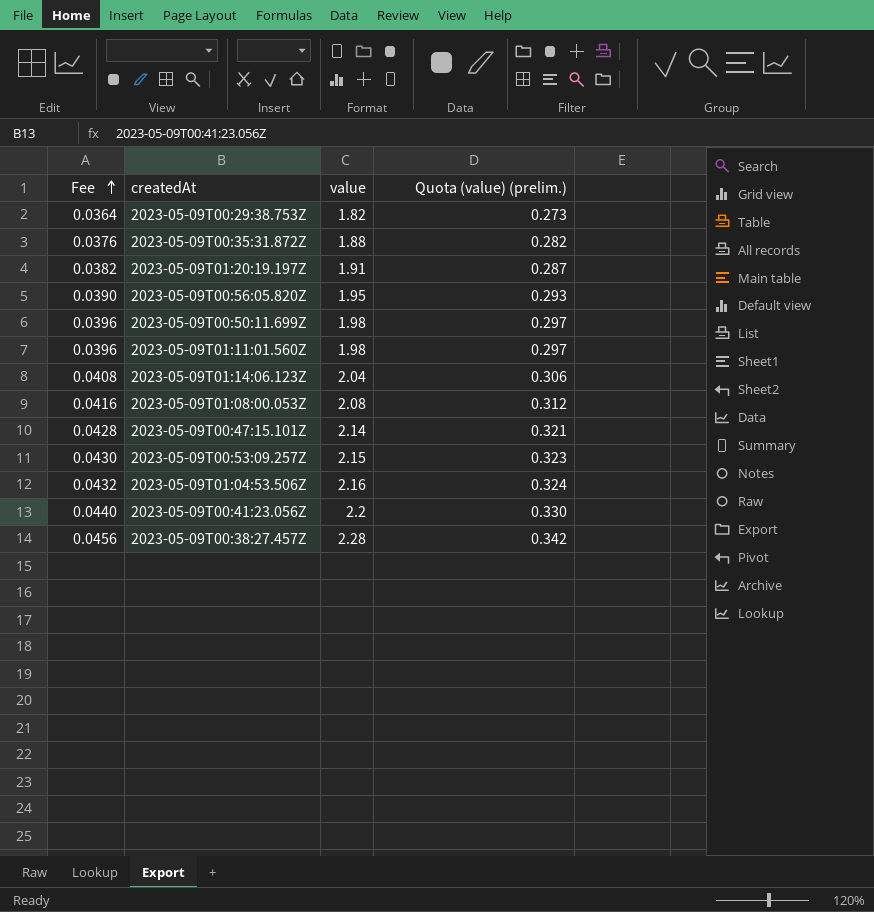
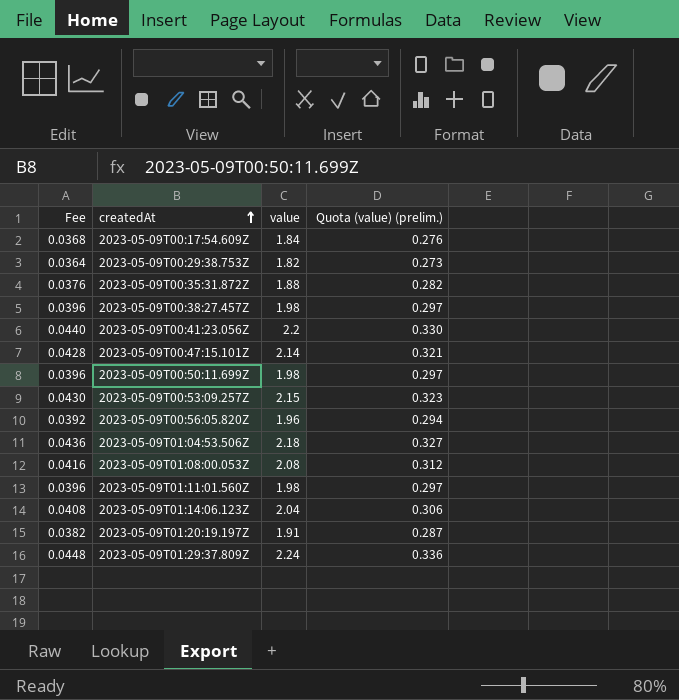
row order: Fee ascending -> createdAt ascending
row 2023-05-09T00:17:54.609Z: none -> 0.0368 | 1.84 | 0.276
2023-05-09T00:38:27.457Z | Fee: 0.0456 -> 0.0396
2023-05-09T00:38:27.457Z | value: 2.28 -> 1.98
2023-05-09T00:38:27.457Z | Quota (value) (prelim.): 0.342 -> 0.297
2023-05-09T00:56:05.820Z | Fee: 0.0390 -> 0.0392
2023-05-09T00:56:05.820Z | value: 1.95 -> 1.96
2023-05-09T00:56:05.820Z | Quota (value) (prelim.): 0.293 -> 0.294
2023-05-09T01:04:53.506Z | Fee: 0.0432 -> 0.0436
2023-05-09T01:04:53.506Z | value: 2.16 -> 2.18
2023-05-09T01:04:53.506Z | Quota (value) (prelim.): 0.324 -> 0.327
row 2023-05-09T01:29:37.809Z: none -> 0.0448 | 2.24 | 0.336

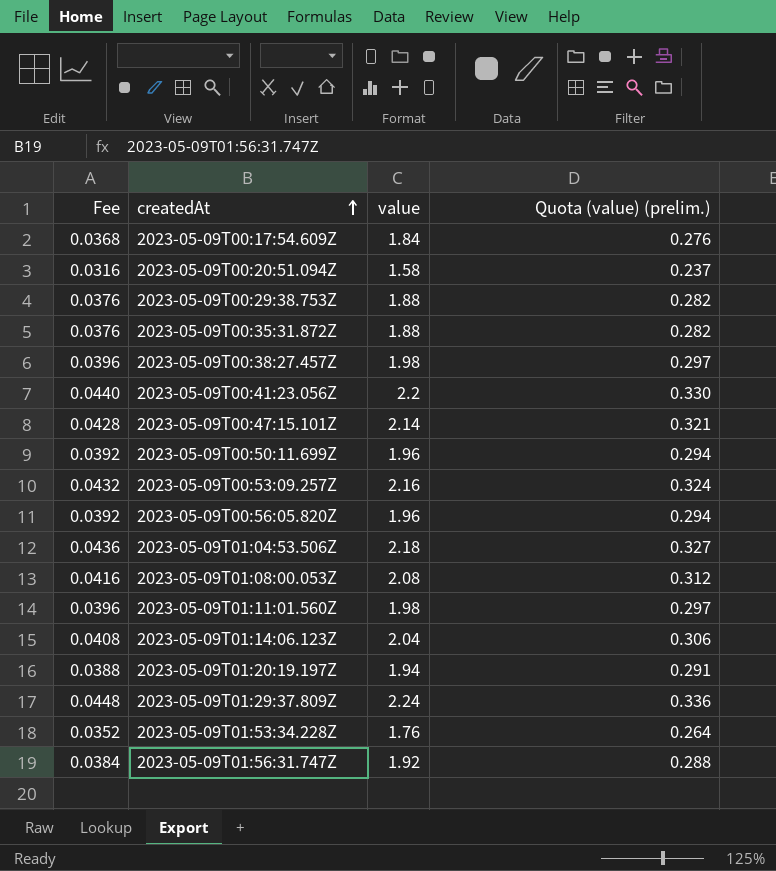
row 2023-05-09T00:20:51.094Z: none -> 0.0316 | 1.58 | 0.237
2023-05-09T00:29:38.753Z | Fee: 0.0364 -> 0.0376
2023-05-09T00:29:38.753Z | value: 1.82 -> 1.88
2023-05-09T00:29:38.753Z | Quota (value) (prelim.): 0.273 -> 0.282
2023-05-09T00:50:11.699Z | Fee: 0.0396 -> 0.0392
2023-05-09T00:50:11.699Z | value: 1.98 -> 1.96
2023-05-09T00:50:11.699Z | Quota (value) (prelim.): 0.297 -> 0.294
2023-05-09T00:53:09.257Z | Fee: 0.0430 -> 0.0432
2023-05-09T00:53:09.257Z | value: 2.15 -> 2.16
2023-05-09T00:53:09.257Z | Quota (value) (prelim.): 0.323 -> 0.324
2023-05-09T01:20:19.197Z | Fee: 0.0382 -> 0.0388
2023-05-09T01:20:19.197Z | value: 1.91 -> 1.94
2023-05-09T01:20:19.197Z | Quota (value) (prelim.): 0.287 -> 0.291
row 2023-05-09T01:53:34.228Z: none -> 0.0352 | 1.76 | 0.264
row 2023-05-09T01:56:31.747Z: none -> 0.0384 | 1.92 | 0.288

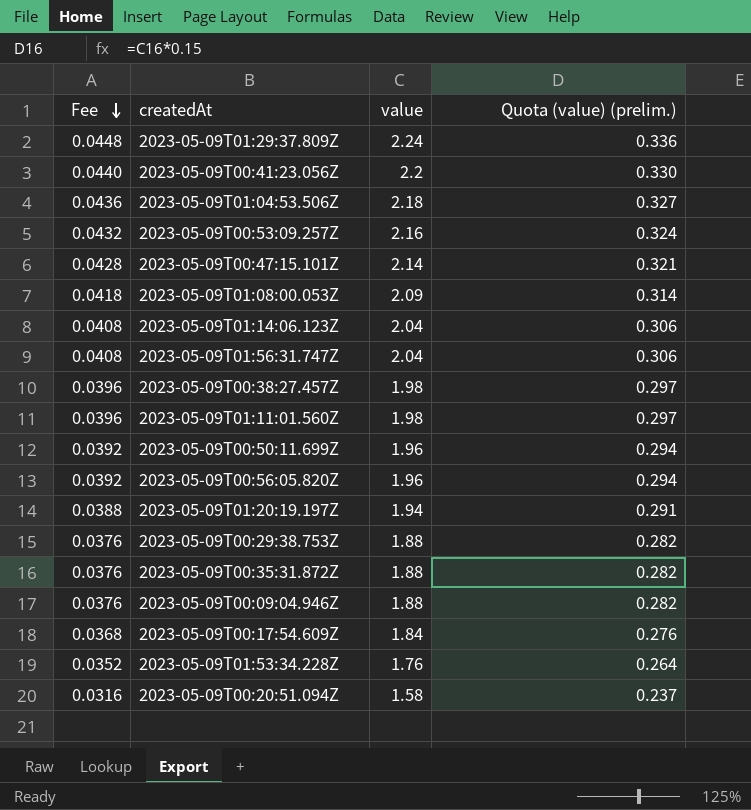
row order: createdAt ascending -> Fee descending
2023-05-09T01:08:00.053Z | Fee: 0.0416 -> 0.0418
2023-05-09T01:08:00.053Z | value: 2.08 -> 2.09
2023-05-09T01:08:00.053Z | Quota (value) (prelim.): 0.312 -> 0.314
2023-05-09T01:56:31.747Z | Fee: 0.0384 -> 0.0408
2023-05-09T01:56:31.747Z | value: 1.92 -> 2.04
2023-05-09T01:56:31.747Z | Quota (value) (prelim.): 0.288 -> 0.306
row 2023-05-09T00:09:04.946Z: none -> 0.0376 | 1.88 | 0.282

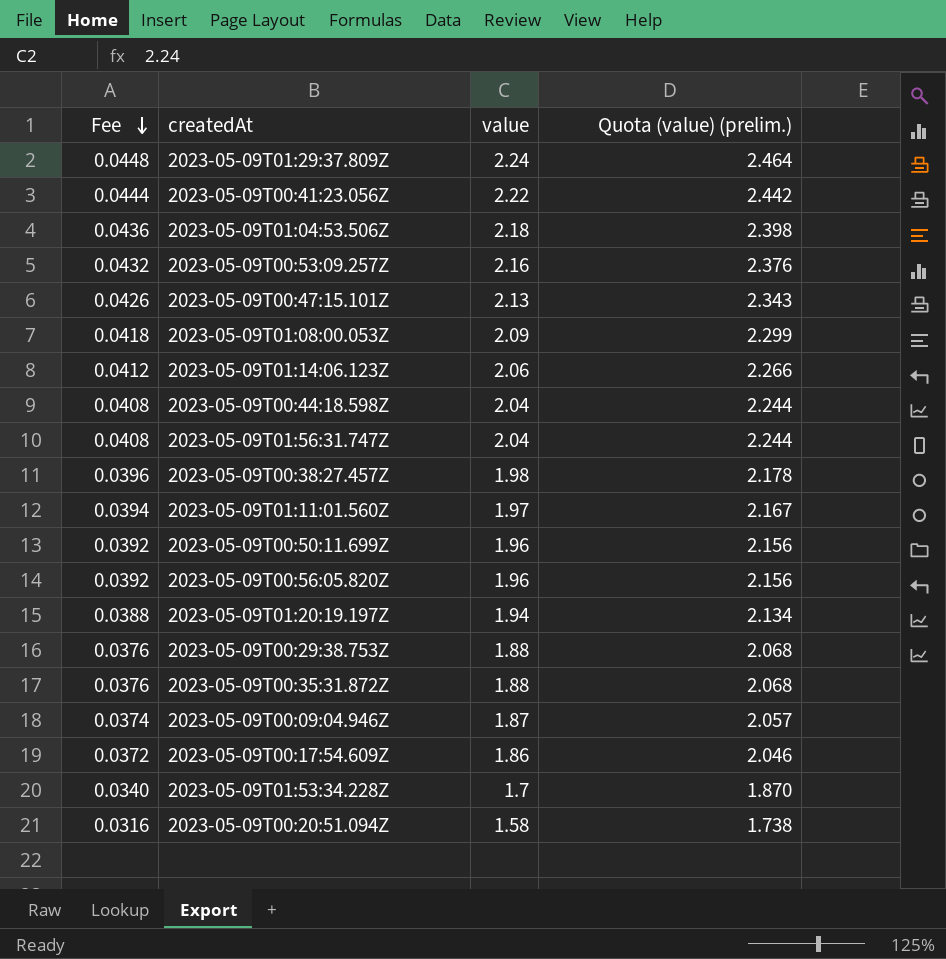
column Quota (value) (prelim.) | formula: [value] * 0.15 -> [value] * 1.1
2023-05-09T00:41:23.056Z | Fee: 0.0440 -> 0.0444
2023-05-09T00:41:23.056Z | value: 2.2 -> 2.22
2023-05-09T00:47:15.101Z | Fee: 0.0428 -> 0.0426
2023-05-09T00:47:15.101Z | value: 2.14 -> 2.13
2023-05-09T01:14:06.123Z | Fee: 0.0408 -> 0.0412
2023-05-09T01:14:06.123Z | value: 2.04 -> 2.06
row 2023-05-09T00:44:18.598Z: none -> 0.0408 | 2.04 | 2.244
2023-05-09T01:11:01.560Z | Fee: 0.0396 -> 0.0394
2023-05-09T01:11:01.560Z | value: 1.98 -> 1.97
2023-05-09T00:09:04.946Z | Fee: 0.0376 -> 0.0374
2023-05-09T00:09:04.946Z | value: 1.88 -> 1.87
2023-05-09T00:17:54.609Z | Fee: 0.0368 -> 0.0372
2023-05-09T00:17:54.609Z | value: 1.84 -> 1.86
2023-05-09T01:53:34.228Z | Fee: 0.0352 -> 0.0340
2023-05-09T01:53:34.228Z | value: 1.76 -> 1.7

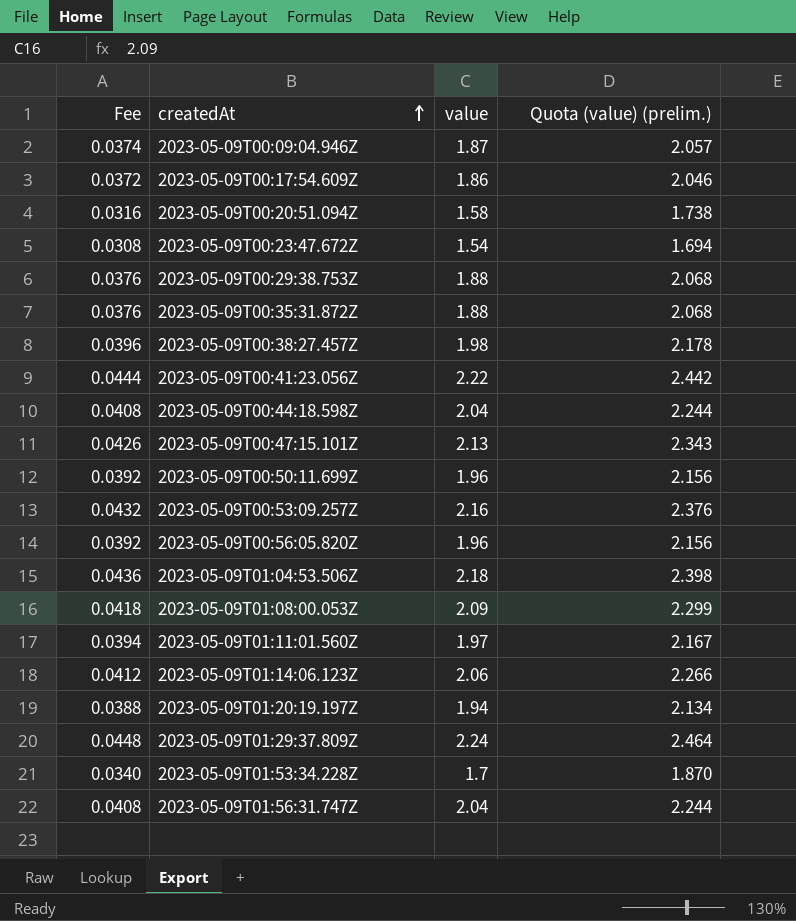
row order: Fee descending -> createdAt ascending
row 2023-05-09T00:23:47.672Z: none -> 0.0308 | 1.54 | 1.694

